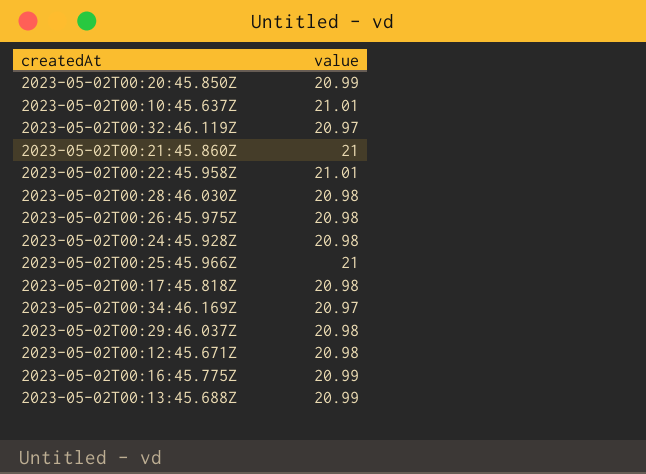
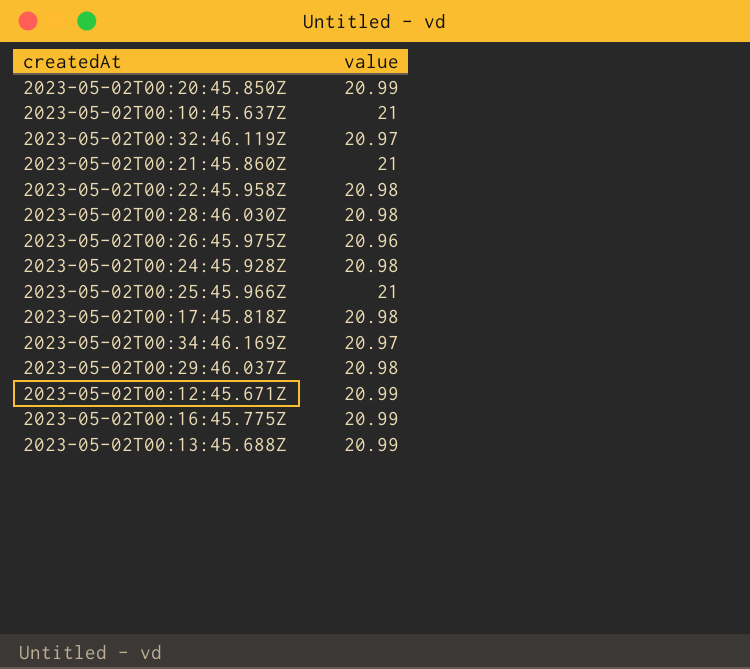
2023-05-02T00:10:45.637Z | value: 21.01 -> 21
2023-05-02T00:22:45.958Z | value: 21.01 -> 20.98
2023-05-02T00:26:45.975Z | value: 20.98 -> 20.96
2023-05-02T00:12:45.671Z | value: 20.98 -> 20.99

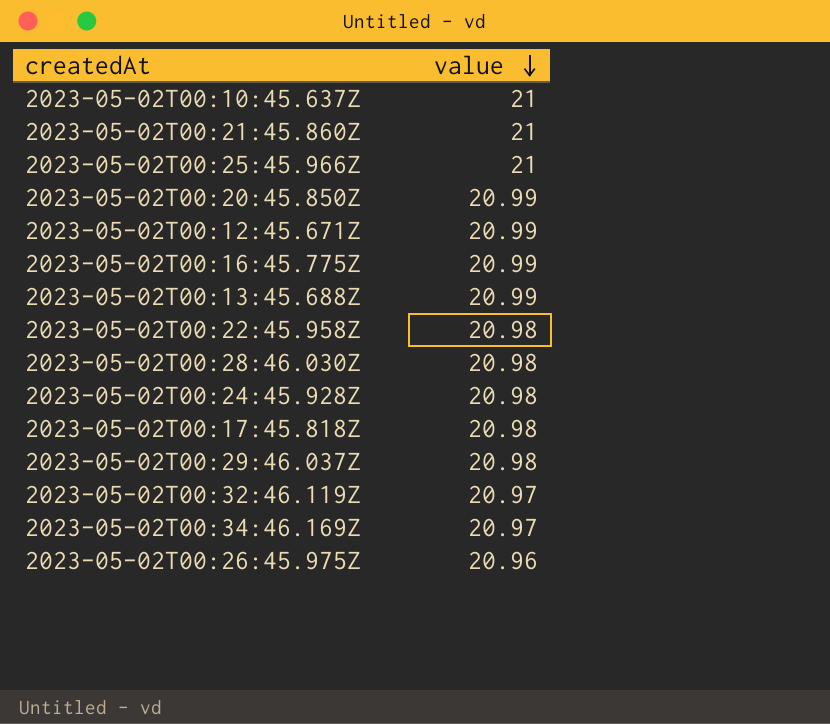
row order: none -> value descending

